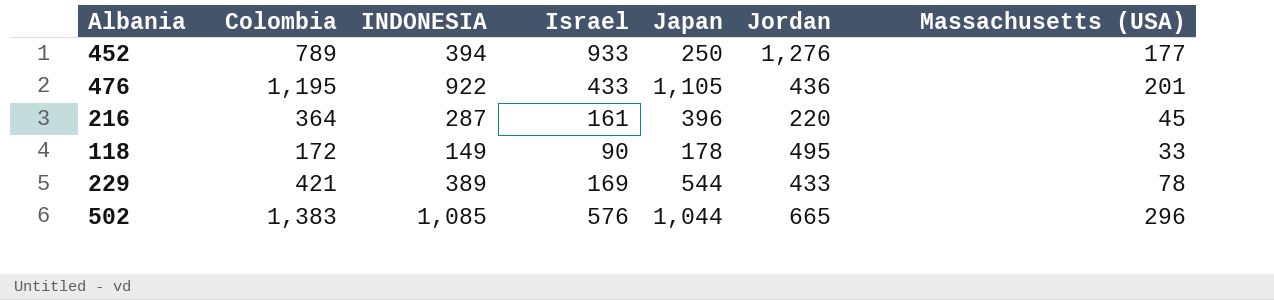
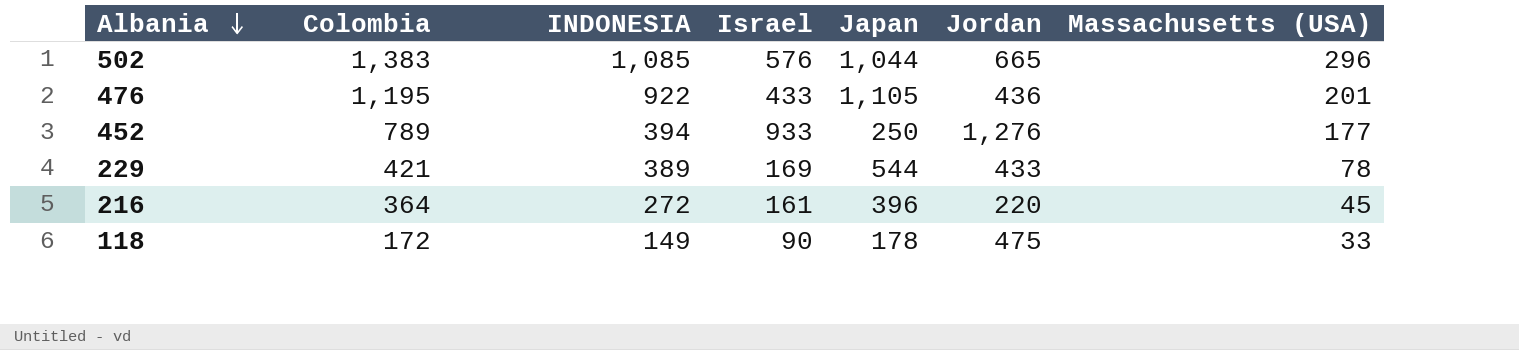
row order: none -> Albania descending
216 | INDONESIA: 287 -> 272
118 | Jordan: 495 -> 475

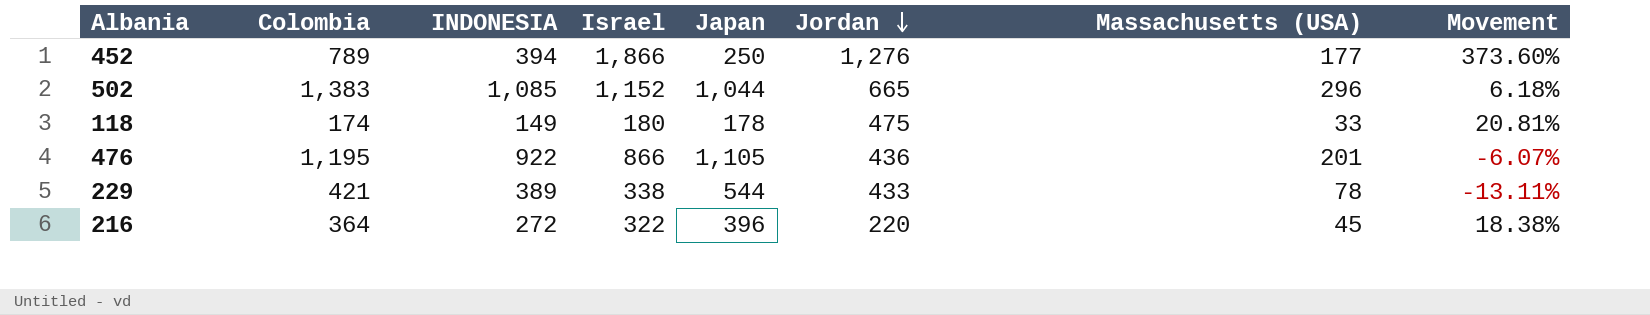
row order: Albania descending -> Jordan descending
column Movement | formula: none -> ([Israel] - [INDONESIA]) / [INDONESIA]
452 | Israel: 933 -> 1,866
502 | Israel: 576 -> 1,152
118 | Colombia: 172 -> 174
118 | Israel: 90 -> 180
476 | Israel: 433 -> 866
229 | Israel: 169 -> 338
216 | Israel: 161 -> 322

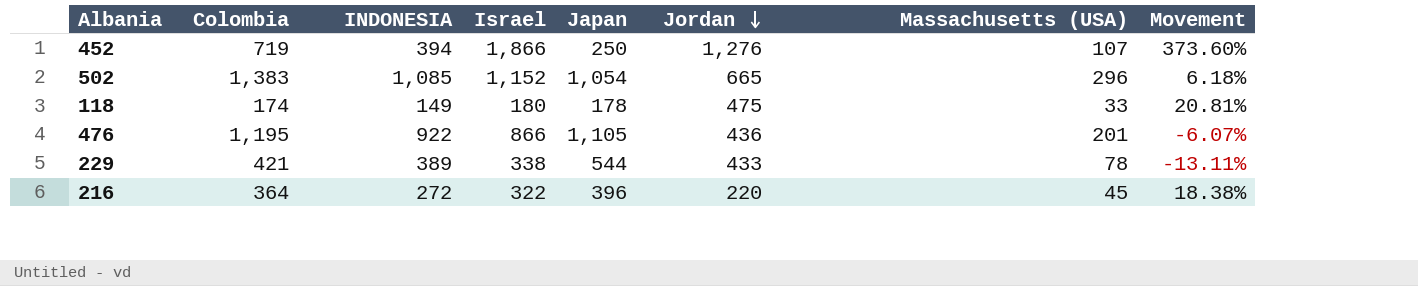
452 | Colombia: 789 -> 719
452 | Massachusetts (USA): 177 -> 107
502 | Japan: 1,044 -> 1,054

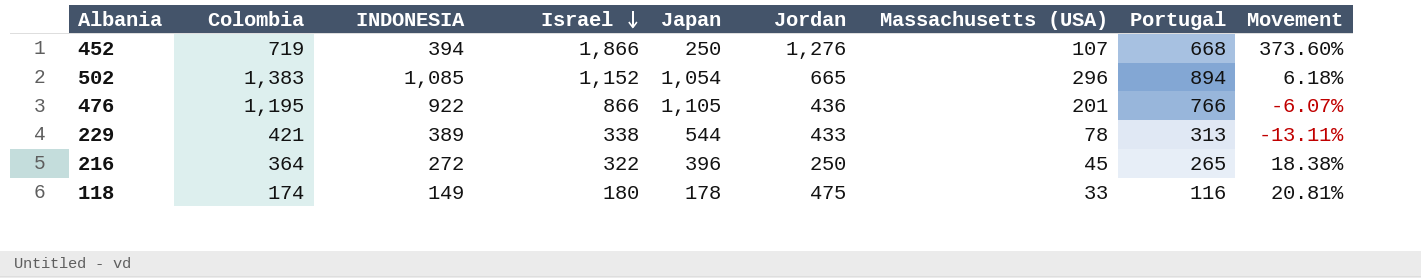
row order: Jordan descending -> Israel descending
column Portugal | position: none -> 8
216 | Jordan: 220 -> 250

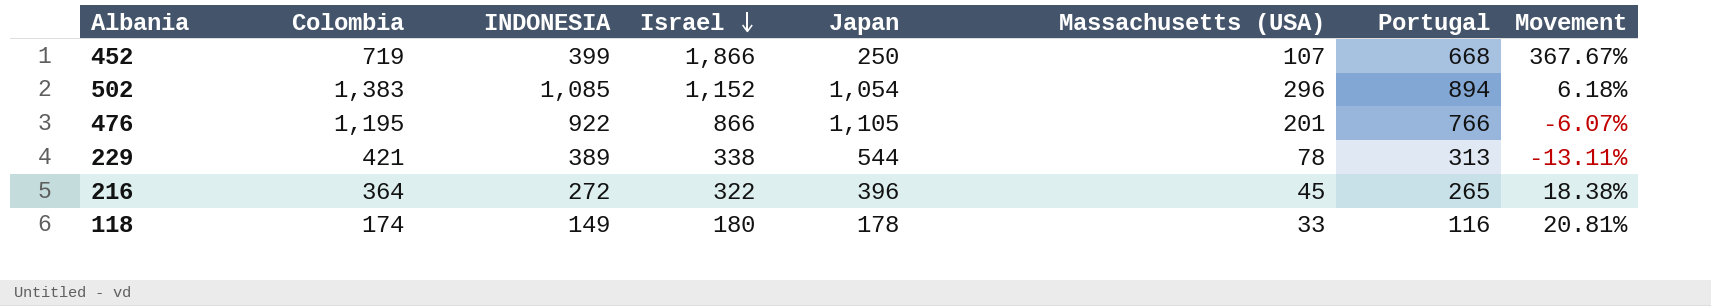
column Jordan | position: 6 -> none
452 | INDONESIA: 394 -> 399
452 | Movement: 373.60% -> 367.67%

